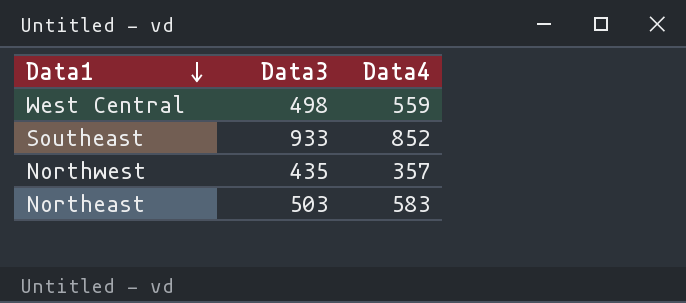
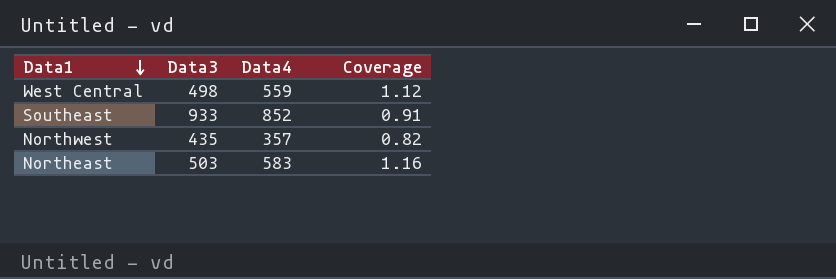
column Coverage | formula: none -> [Data4] / [Data3]

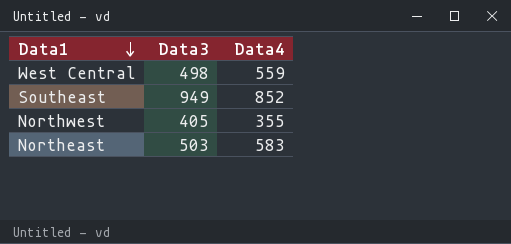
column Coverage | formula: [Data4] / [Data3] -> none
Southeast | Data3: 933 -> 949
Northwest | Data3: 435 -> 405
Northwest | Data4: 357 -> 355

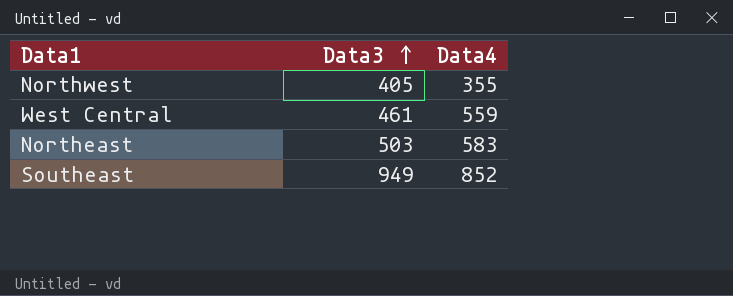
row order: Data1 descending -> Data3 ascending
West Central | Data3: 498 -> 461

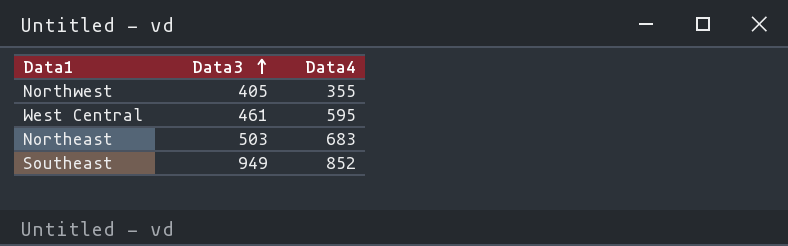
West Central | Data4: 559 -> 595
Northeast | Data4: 583 -> 683

